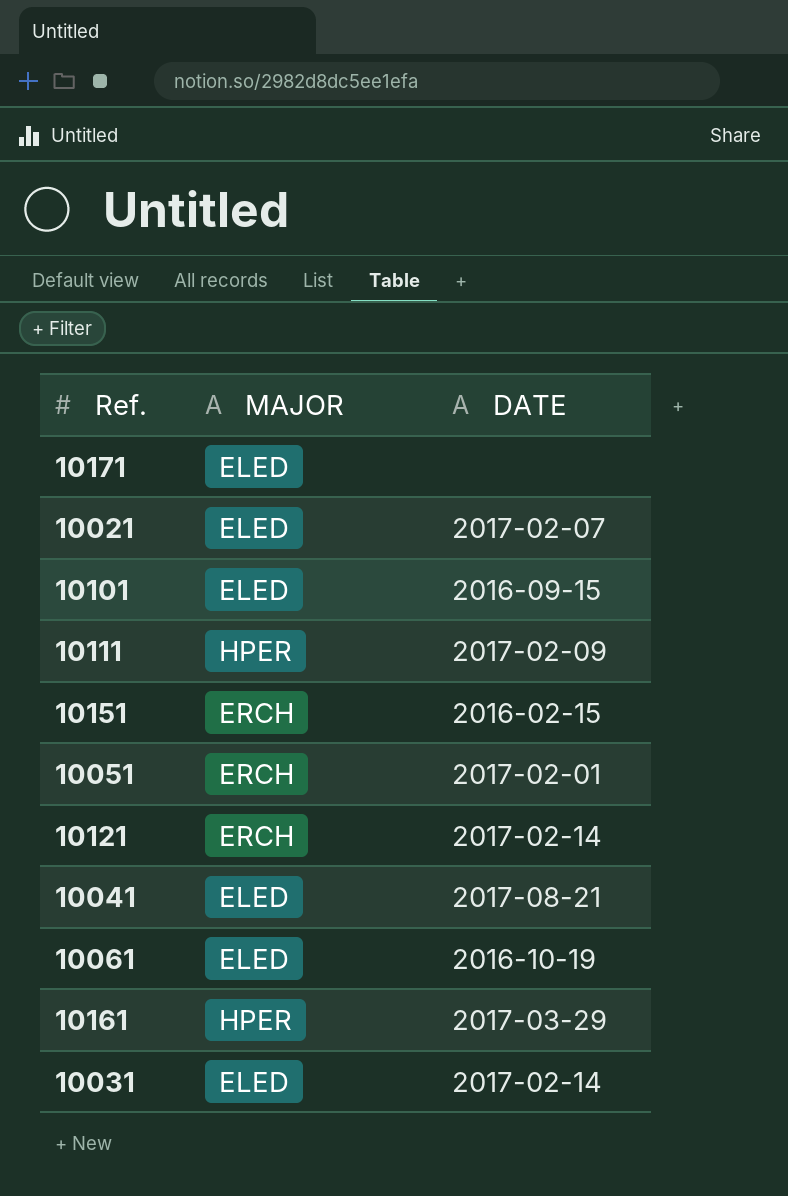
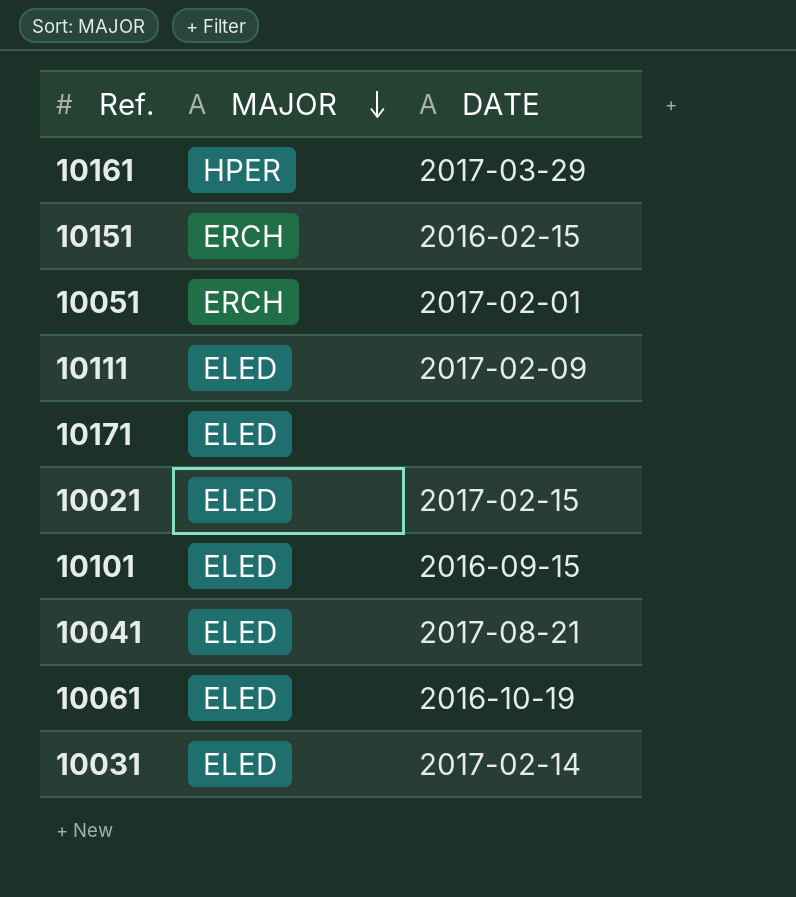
row order: none -> MAJOR descending
row 10121: ERCH | 2017-02-14 -> none
10111 | MAJOR: HPER -> ELED
10021 | DATE: 2017-02-07 -> 2017-02-15

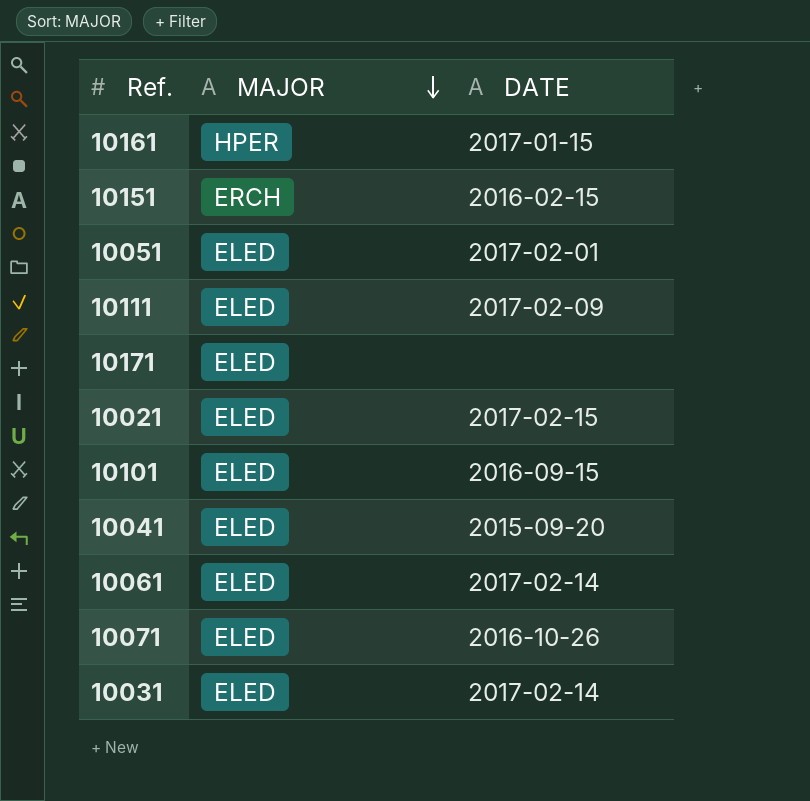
10161 | DATE: 2017-03-29 -> 2017-01-15
10051 | MAJOR: ERCH -> ELED
10041 | DATE: 2017-08-21 -> 2015-09-20
10061 | DATE: 2016-10-19 -> 2017-02-14
row 10071: none -> ELED | 2016-10-26

